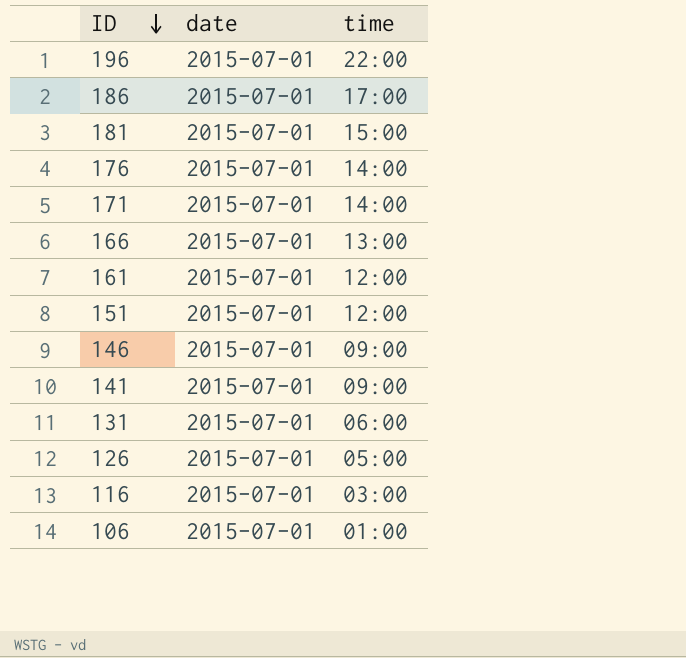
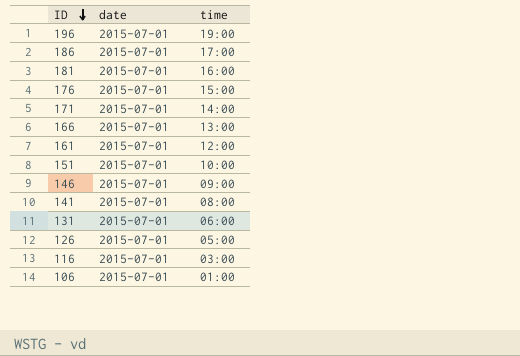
196 | time: 22:00 -> 19:00
181 | time: 15:00 -> 16:00
176 | time: 14:00 -> 15:00
151 | time: 12:00 -> 10:00
141 | time: 09:00 -> 08:00

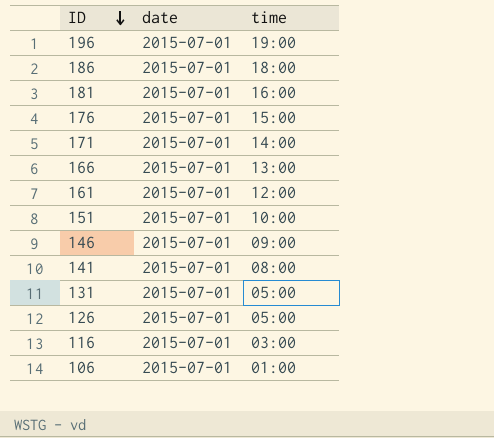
186 | time: 17:00 -> 18:00
131 | time: 06:00 -> 05:00

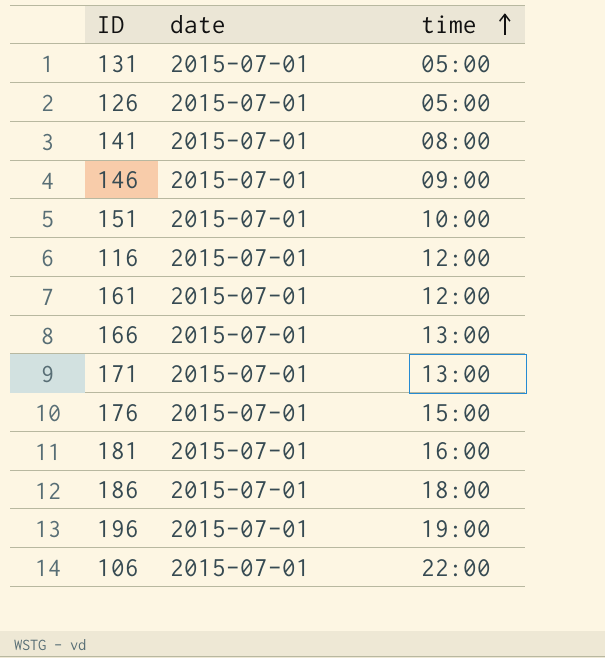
row order: ID descending -> time ascending
116 | time: 03:00 -> 12:00
171 | time: 14:00 -> 13:00
106 | time: 01:00 -> 22:00

